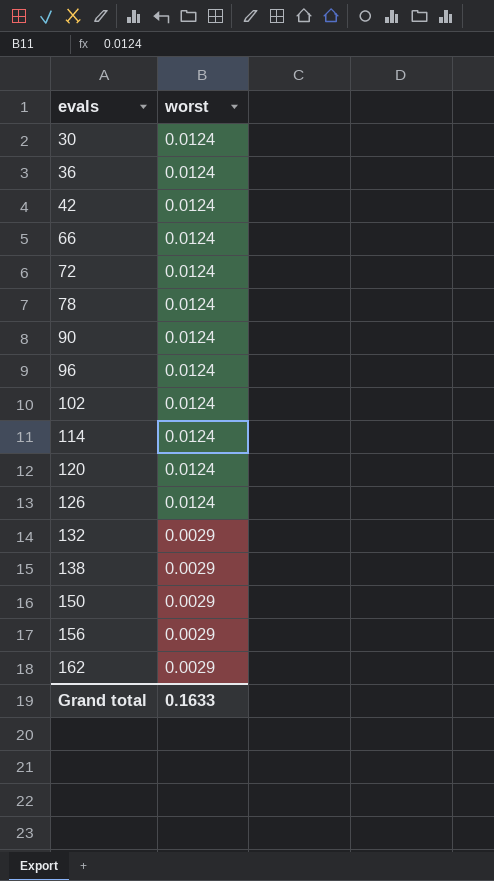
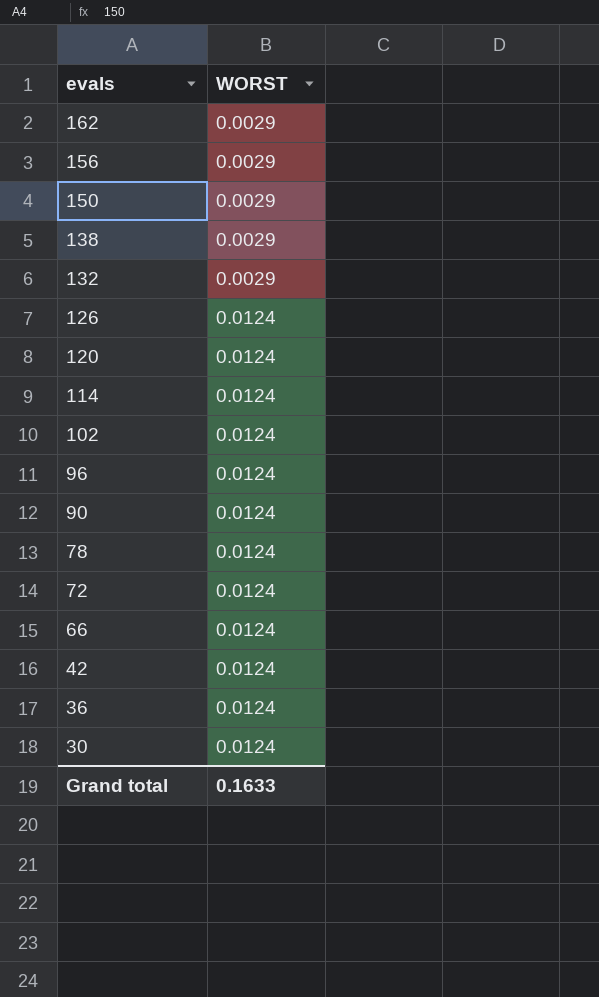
row order: evals ascending -> evals descending
column name: worst -> WORST

